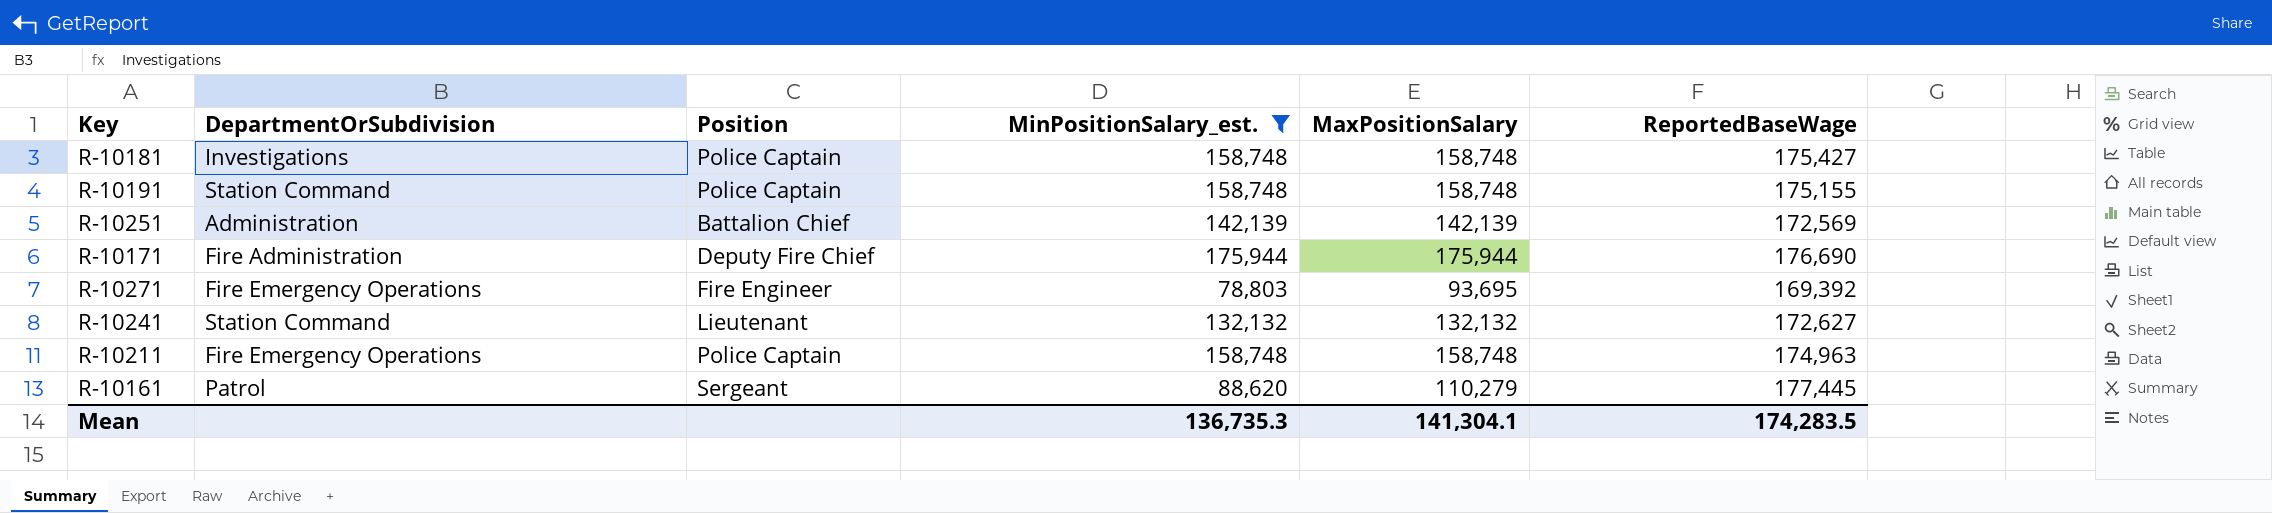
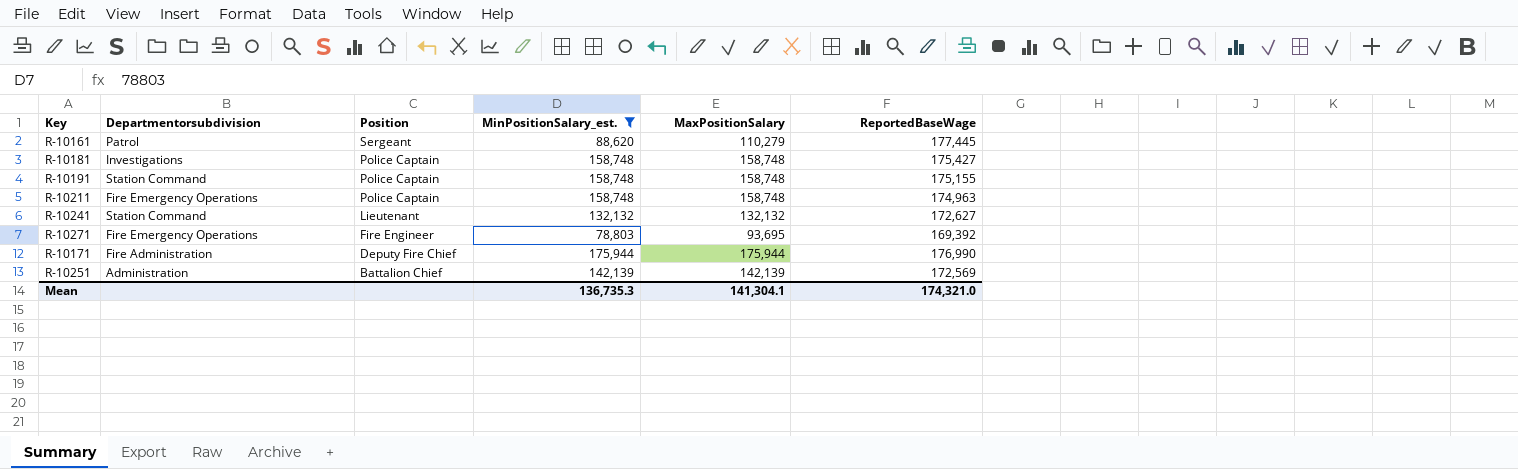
row order: none -> Position descending
column name: DepartmentOrSubdivision -> Departmentorsubdivision
R-10171 | ReportedBaseWage: 176,690 -> 176,990
Mean | ReportedBaseWage: 174,283.5 -> 174,321.0

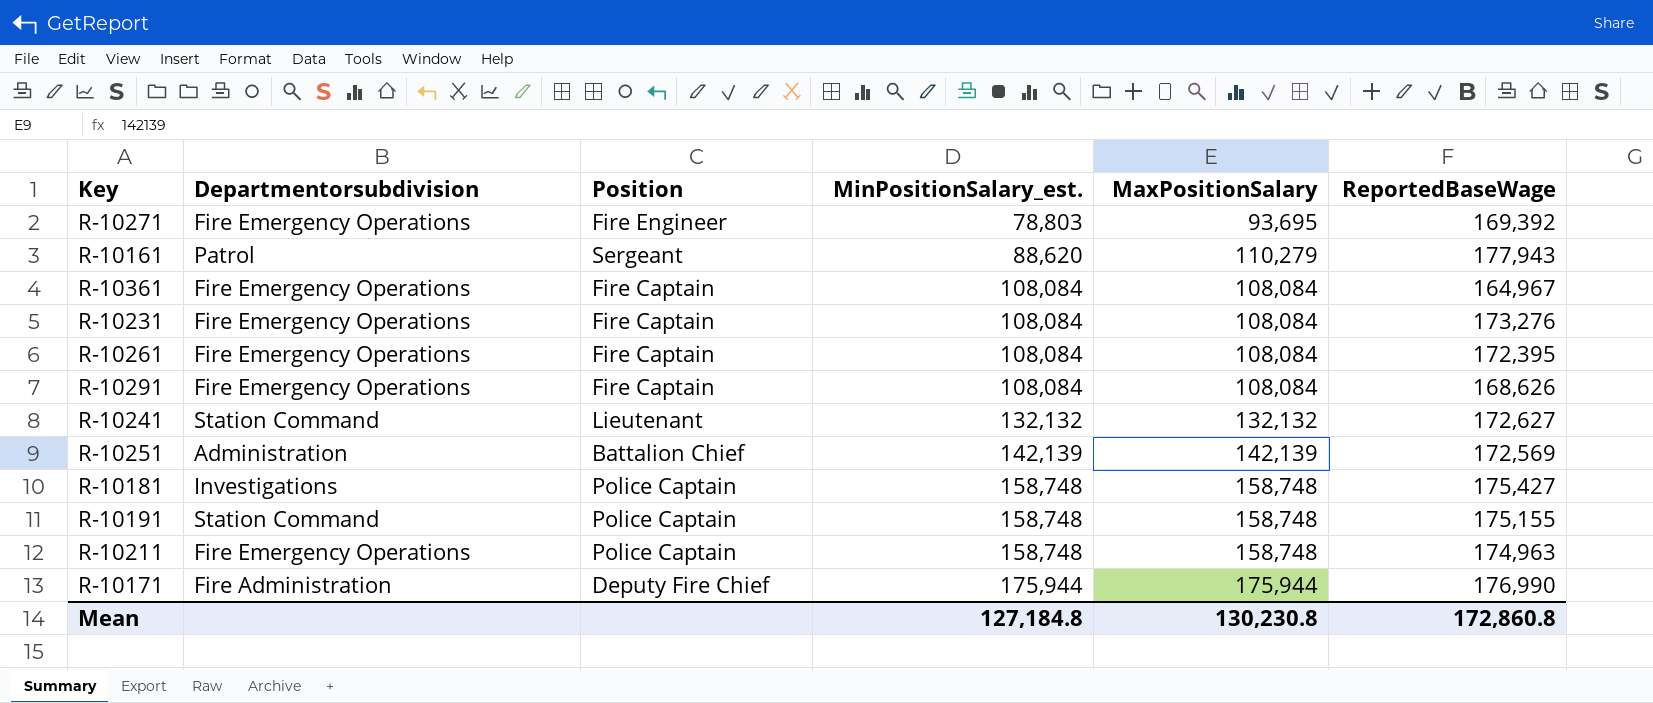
filter: MinPositionSalary_est. != 108,084 -> none
row order: Position descending -> MinPositionSalary_est. ascending
R-10161 | ReportedBaseWage: 177,445 -> 177,943
Mean | MinPositionSalary_est.: 136,735.3 -> 127,184.8
Mean | MaxPositionSalary: 141,304.1 -> 130,230.8
Mean | ReportedBaseWage: 174,321.0 -> 172,860.8

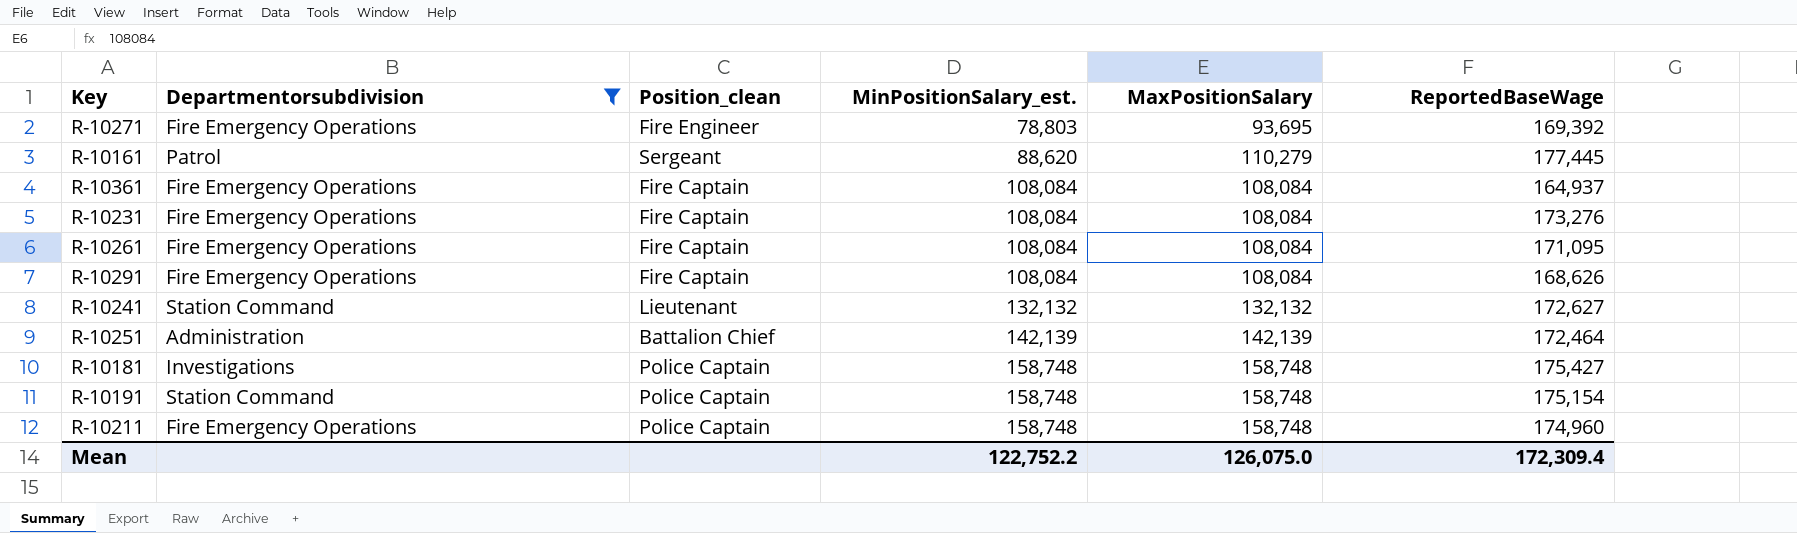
filter: none -> Departmentorsubdivision != Fire Administration
column name: Position -> Position_clean
R-10161 | ReportedBaseWage: 177,943 -> 177,445
R-10361 | ReportedBaseWage: 164,967 -> 164,937
R-10261 | ReportedBaseWage: 172,395 -> 171,095
R-10251 | ReportedBaseWage: 172,569 -> 172,464
R-10191 | ReportedBaseWage: 175,155 -> 175,154
R-10211 | ReportedBaseWage: 174,963 -> 174,960
Mean | MinPositionSalary_est.: 127,184.8 -> 122,752.2
Mean | MaxPositionSalary: 130,230.8 -> 126,075.0
Mean | ReportedBaseWage: 172,860.8 -> 172,309.4

